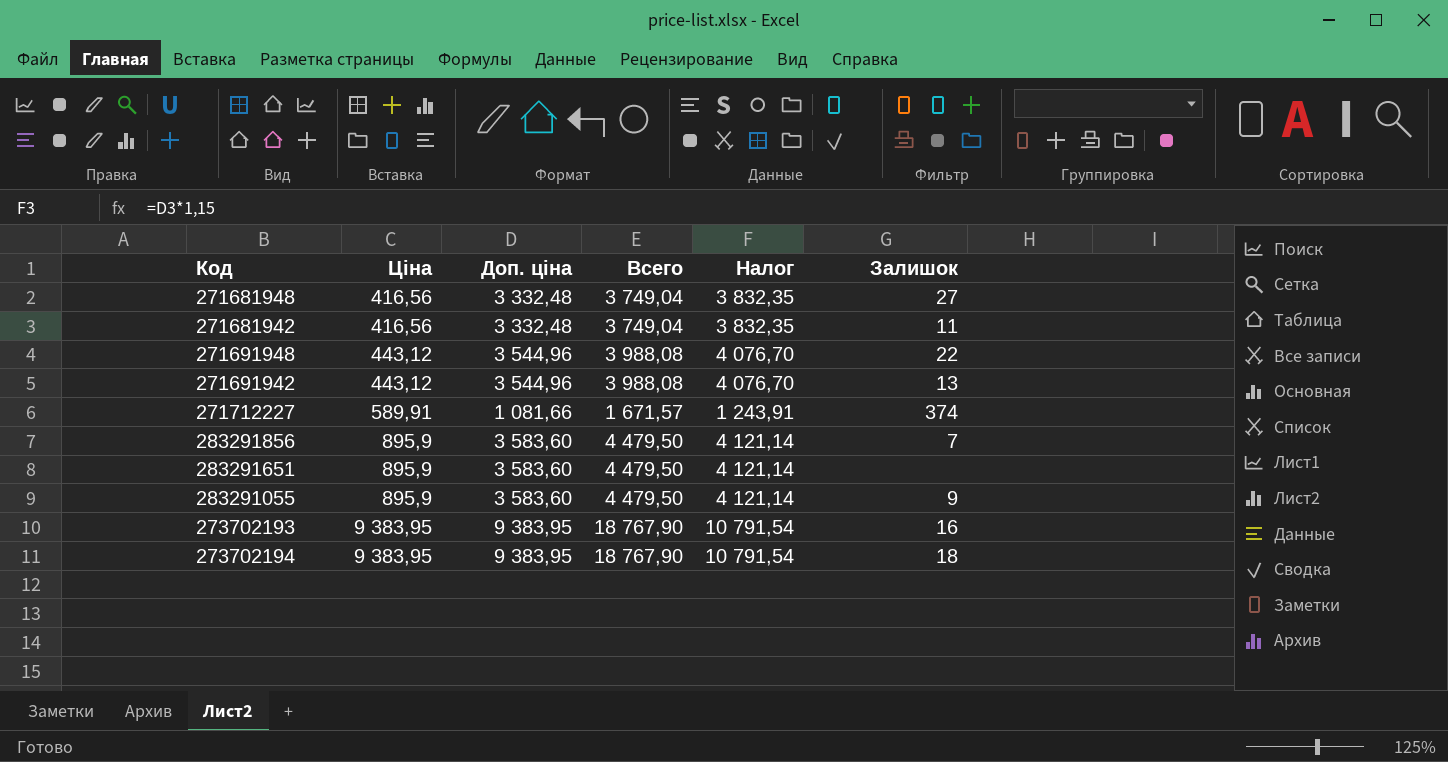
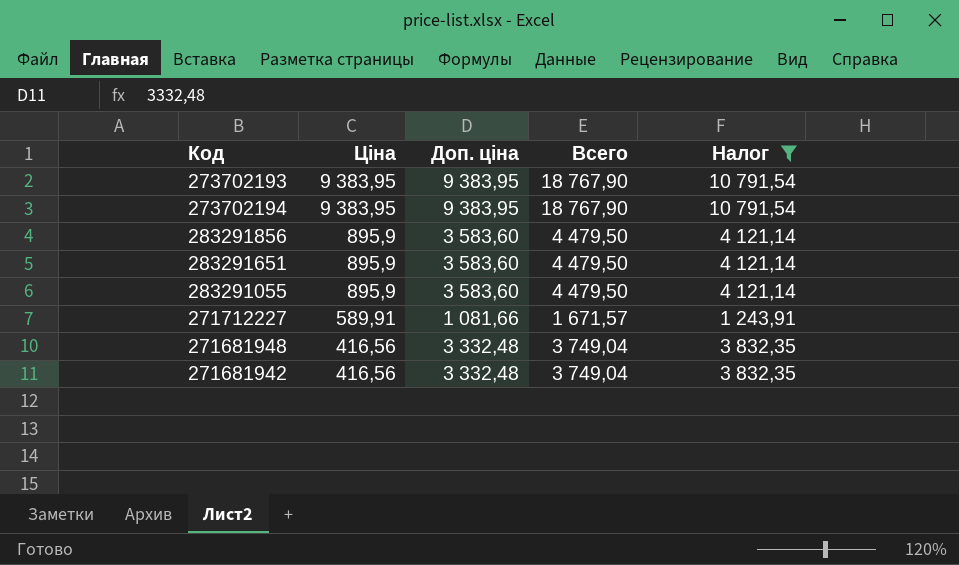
filter: none -> Налог != 4 076,70
row order: Ціна ascending -> Ціна descending
column Залишок | position: 6 -> none

